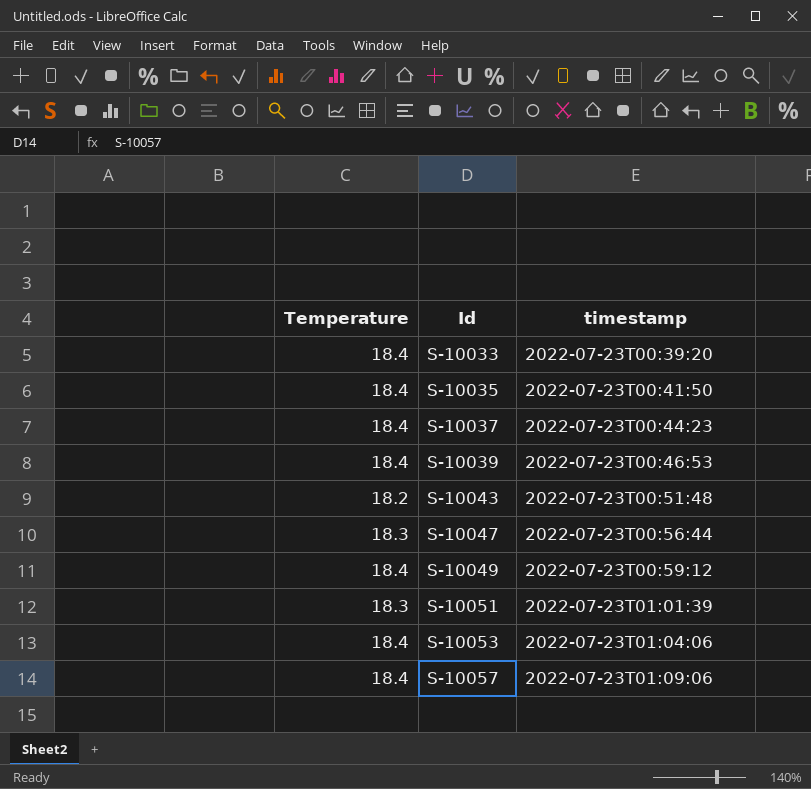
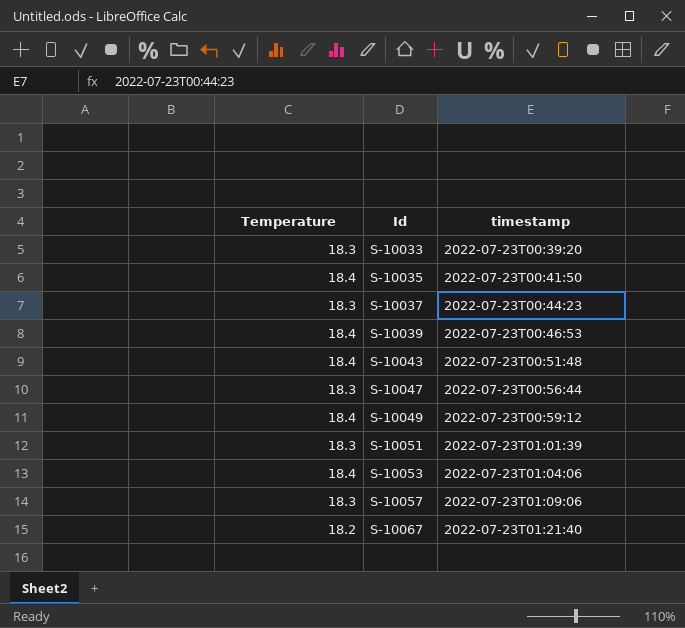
S-10033 | Temperature: 18.4 -> 18.3
S-10037 | Temperature: 18.4 -> 18.3
S-10043 | Temperature: 18.2 -> 18.4
S-10057 | Temperature: 18.4 -> 18.3
row S-10067: none -> 18.2 | 2022-07-23T01:21:40

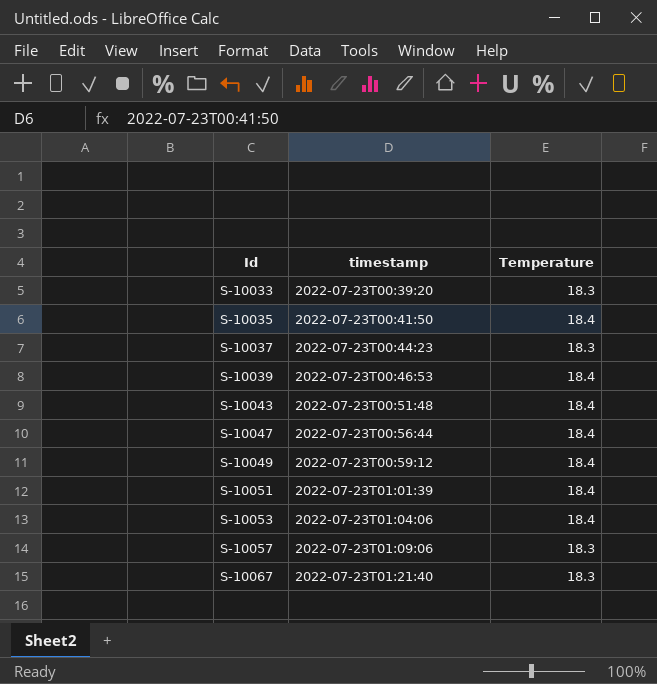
column Temperature | position: 1 -> 3
S-10047 | Temperature: 18.3 -> 18.4
S-10051 | Temperature: 18.3 -> 18.4
S-10067 | Temperature: 18.2 -> 18.3

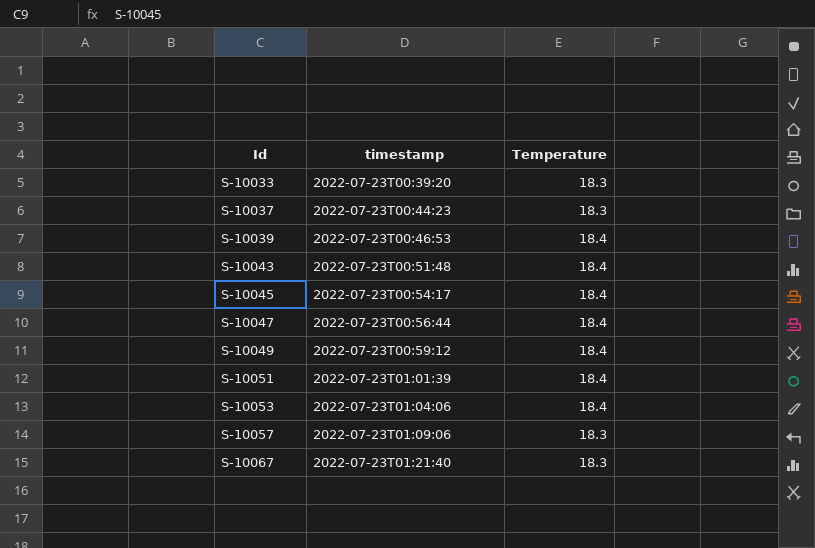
row S-10035: 2022-07-23T00:41:50 | 18.4 -> none
row S-10045: none -> 2022-07-23T00:54:17 | 18.4

